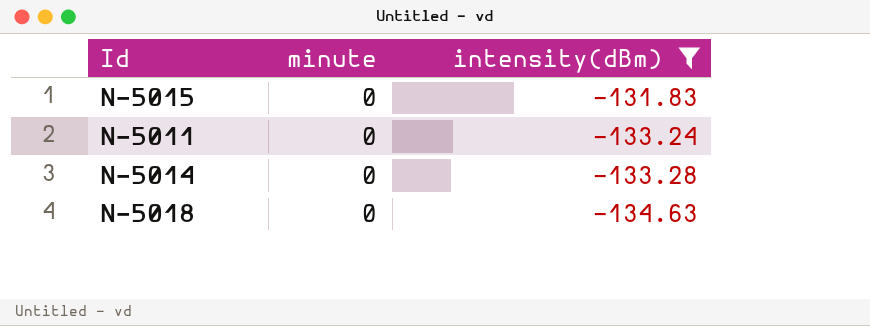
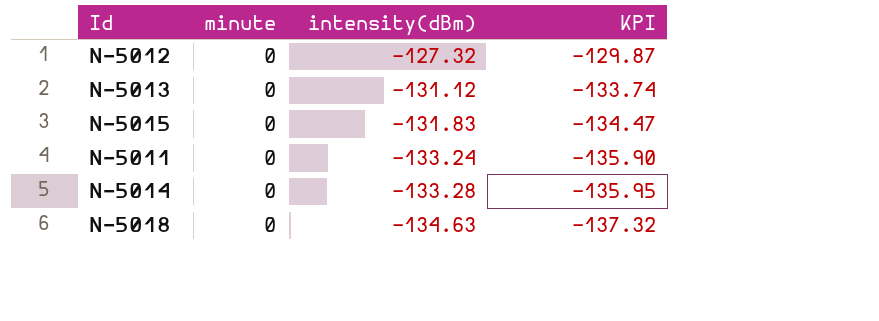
filter: intensity(dBm) <= -131.83 -> none
column KPI | formula: none -> [intensity(dBm)] * 1.02

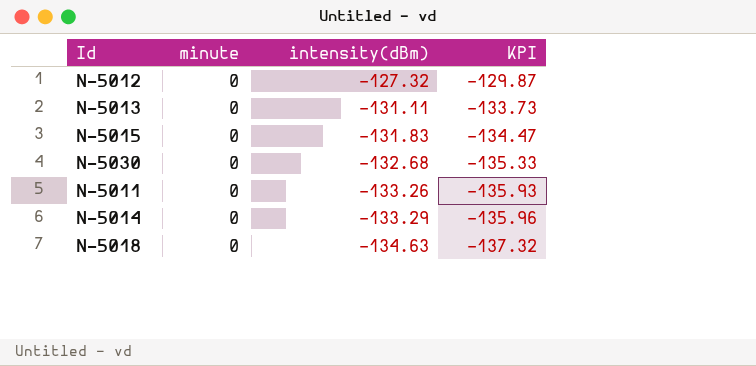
N-5013 | intensity(dBm): -131.12 -> -131.11
N-5013 | KPI: -133.74 -> -133.73
row N-5030: none -> 0 | -132.68 | -135.33
N-5011 | intensity(dBm): -133.24 -> -133.26
N-5011 | KPI: -135.90 -> -135.93
N-5014 | intensity(dBm): -133.28 -> -133.29
N-5014 | KPI: -135.95 -> -135.96

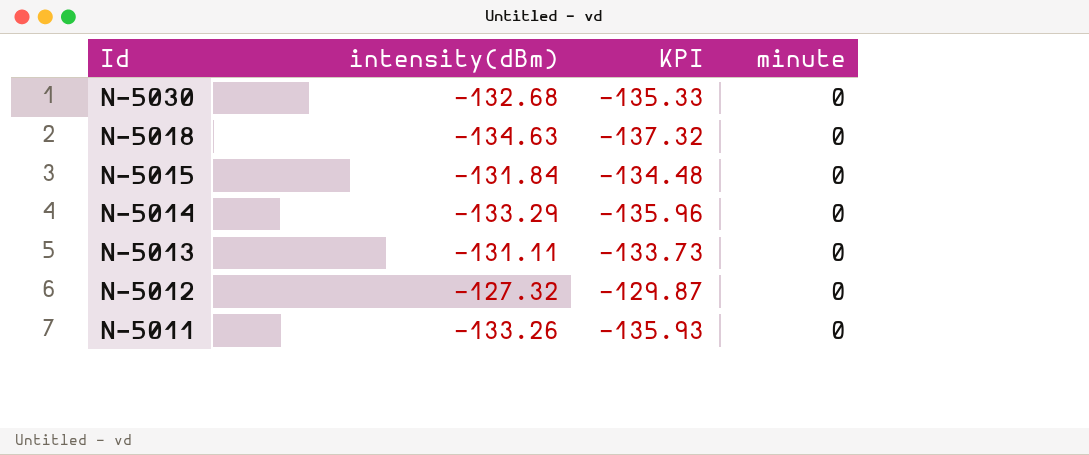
row order: intensity(dBm) descending -> Id descending
column minute | position: 2 -> 4
N-5015 | intensity(dBm): -131.83 -> -131.84
N-5015 | KPI: -134.47 -> -134.48

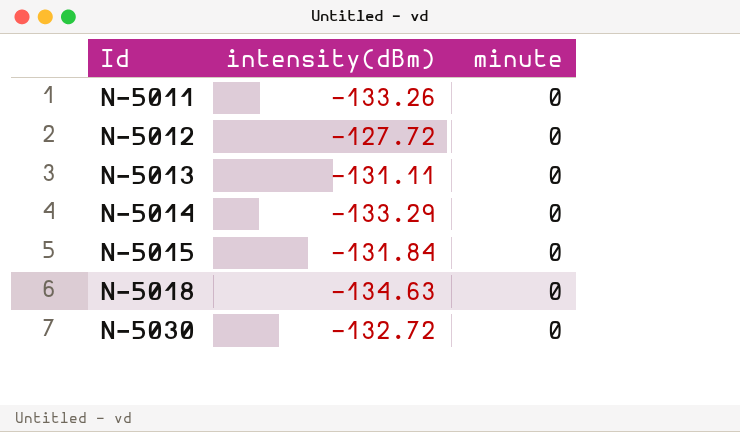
row order: Id descending -> Id ascending
column KPI | formula: [intensity(dBm)] * 1.02 -> none
N-5012 | intensity(dBm): -127.32 -> -127.72
N-5030 | intensity(dBm): -132.68 -> -132.72

